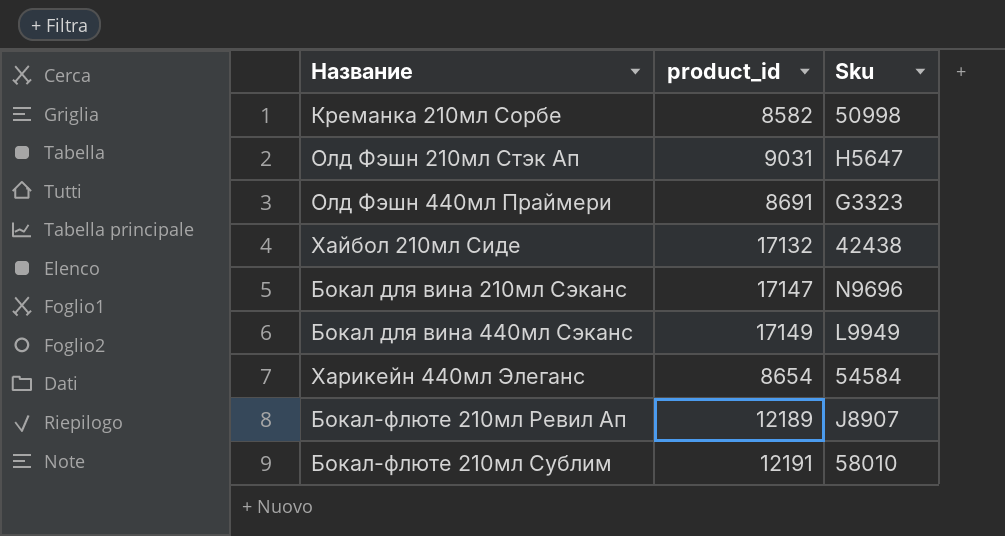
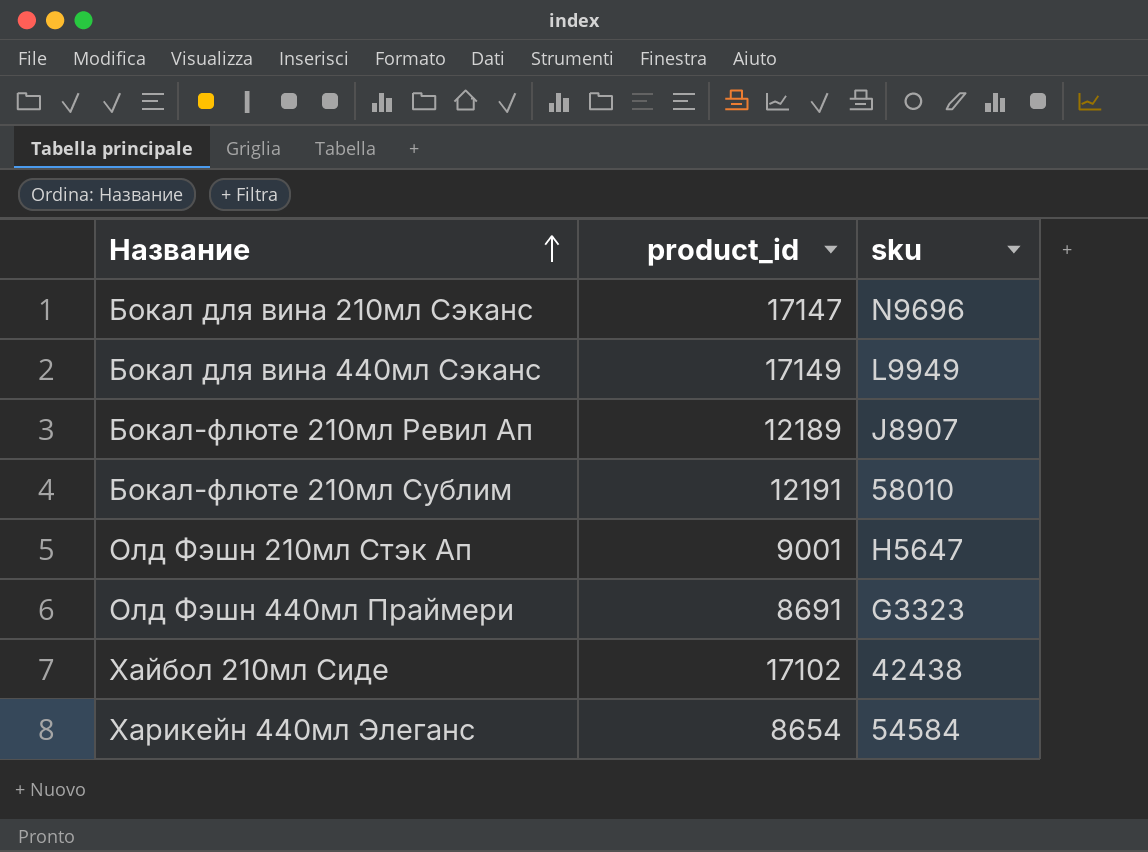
row order: none -> Название ascending
column name: Sku -> sku
row Креманка 210мл Сорбе: 8582 | 50998 -> none
Олд Фэшн 210мл Стэк Ап | product_id: 9031 -> 9001
Хайбол 210мл Сиде | product_id: 17132 -> 17102

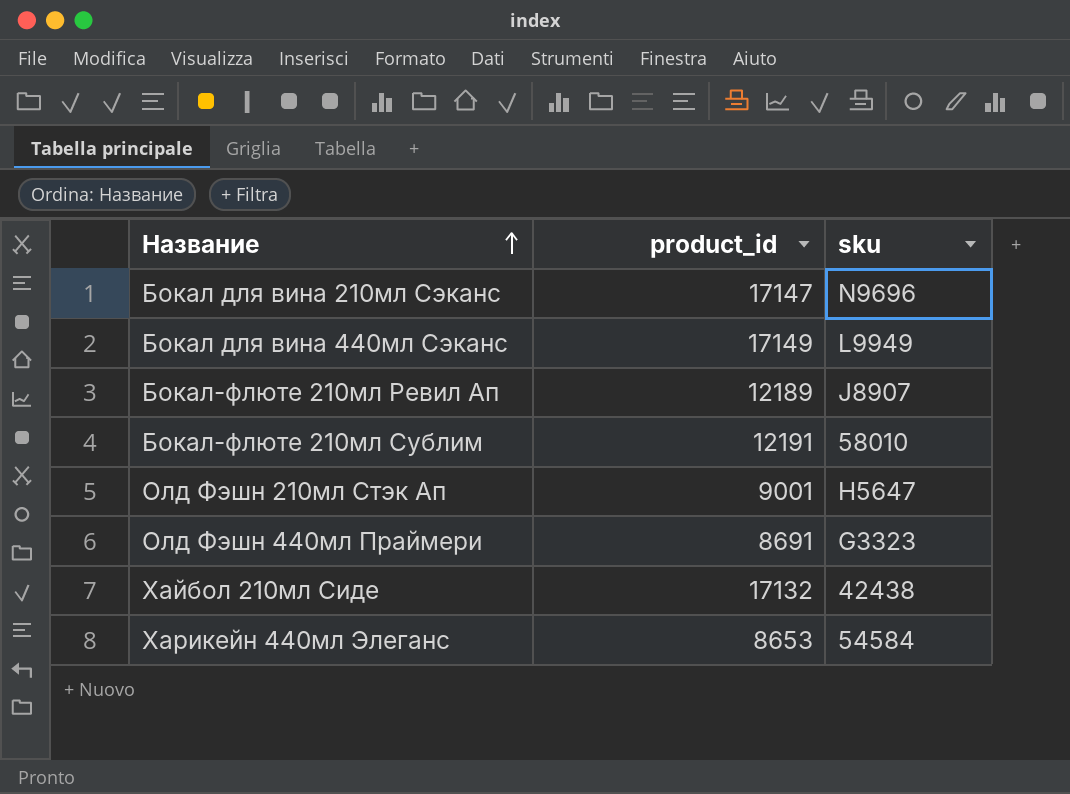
Хайбол 210мл Сиде | product_id: 17102 -> 17132
Харикейн 440мл Элеганс | product_id: 8654 -> 8653

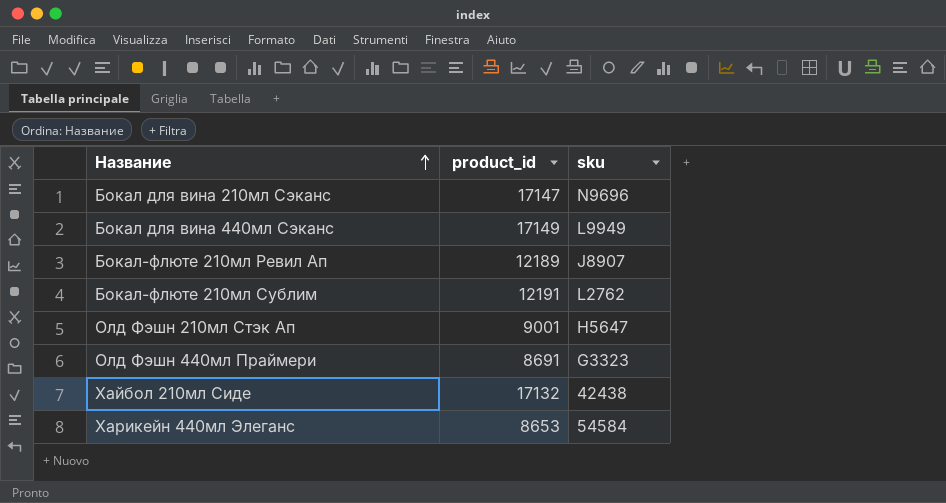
Бокал-флюте 210мл Сублим | sku: 58010 -> L2762

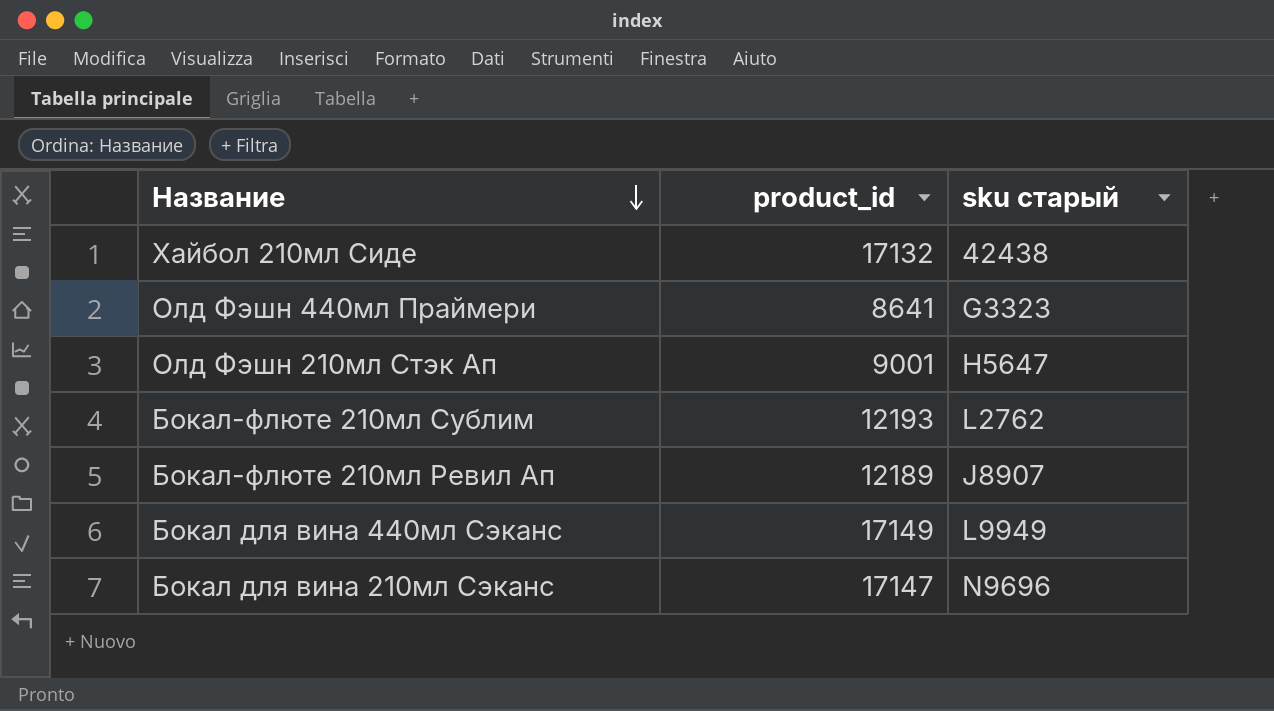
row order: Название ascending -> Название descending
column name: sku -> sku старый
row Харикейн 440мл Элеганс: 8653 | 54584 -> none
Олд Фэшн 440мл Праймери | product_id: 8691 -> 8641
Бокал-флюте 210мл Сублим | product_id: 12191 -> 12193

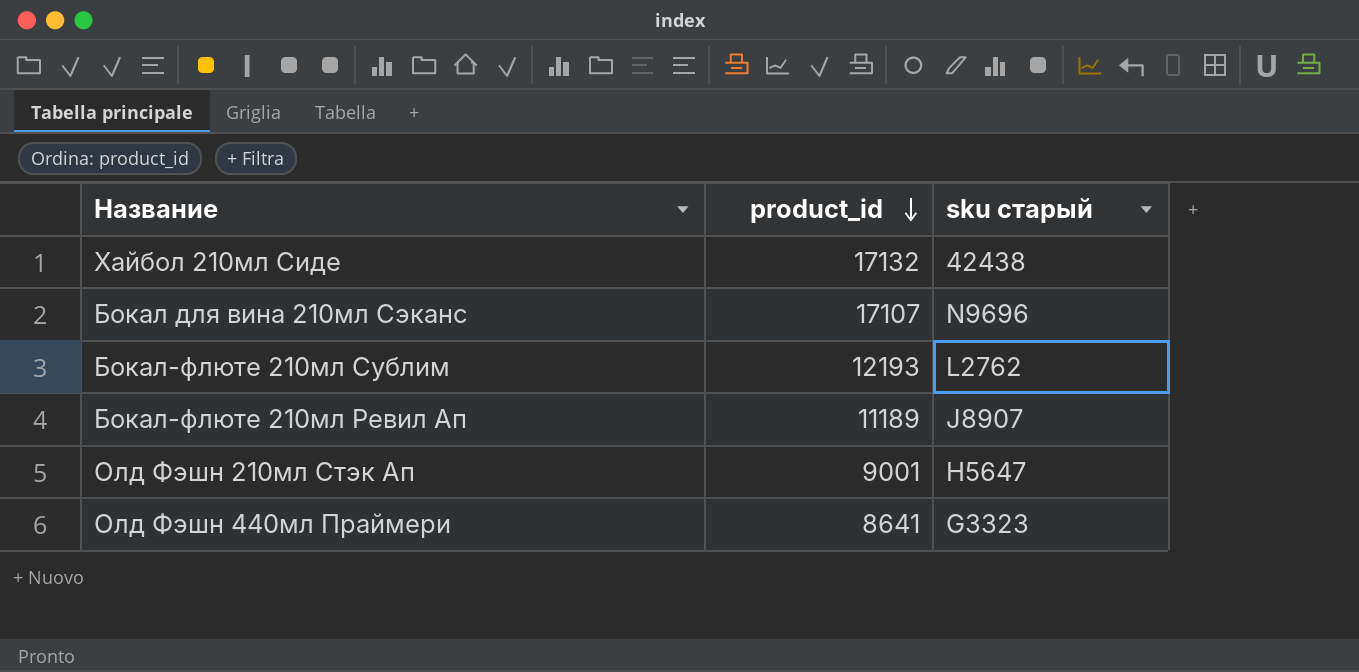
row order: Название descending -> product_id descending
row Бокал для вина 440мл Сэканс: 17149 | L9949 -> none
Бокал для вина 210мл Сэканс | product_id: 17147 -> 17107
Бокал-флюте 210мл Ревил Ап | product_id: 12189 -> 11189

